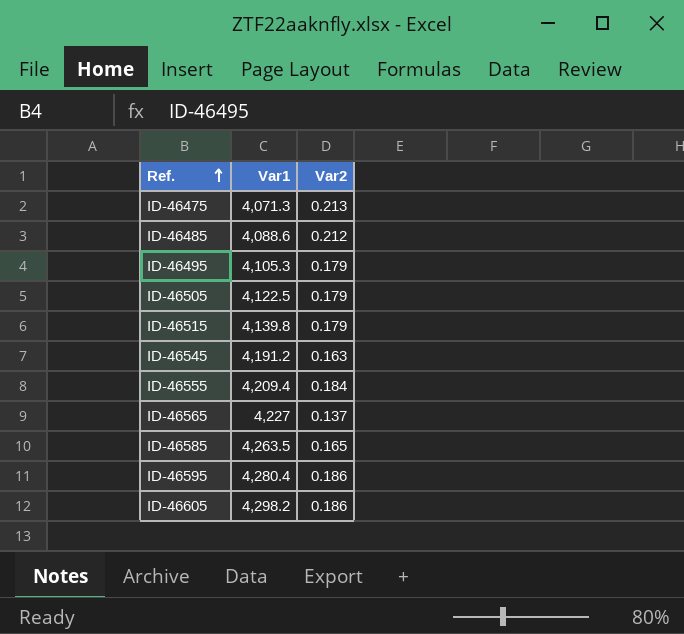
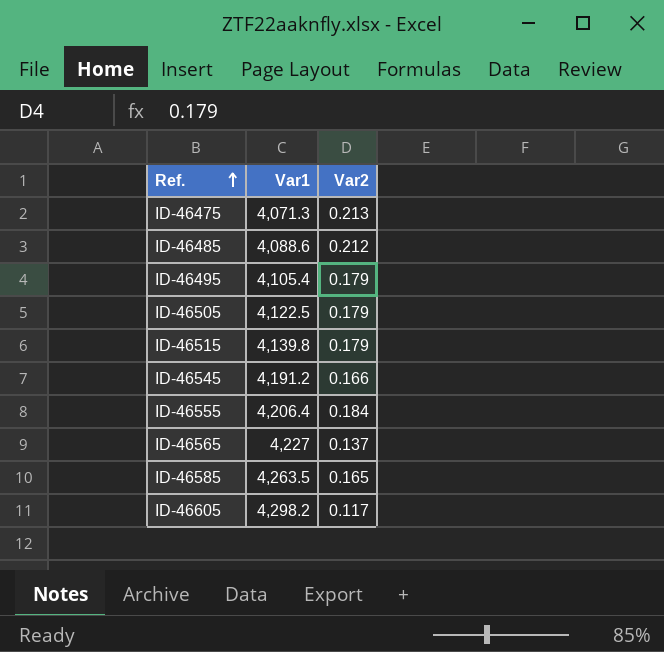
row ID-46595: 4,280.4 | 0.186 -> none
ID-46495 | Var1: 4,105.3 -> 4,105.4
ID-46545 | Var2: 0.163 -> 0.166
ID-46555 | Var1: 4,209.4 -> 4,206.4
ID-46605 | Var2: 0.186 -> 0.117

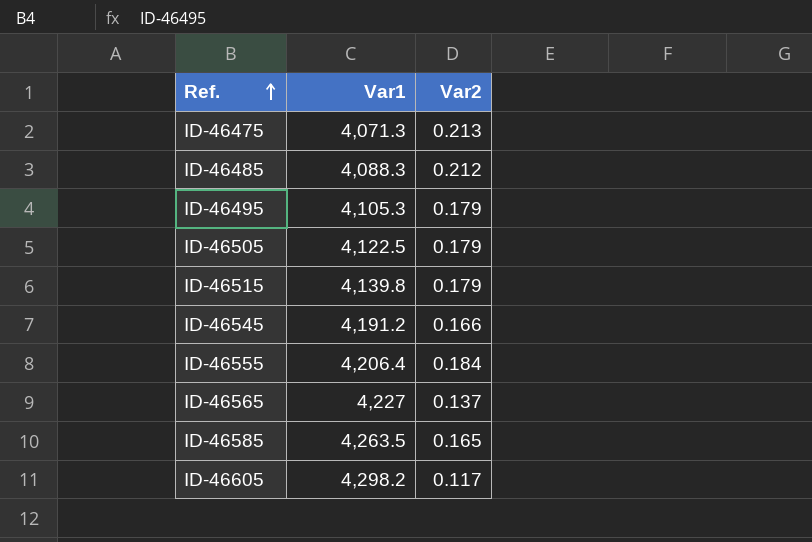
ID-46485 | Var1: 4,088.6 -> 4,088.3
ID-46495 | Var1: 4,105.4 -> 4,105.3

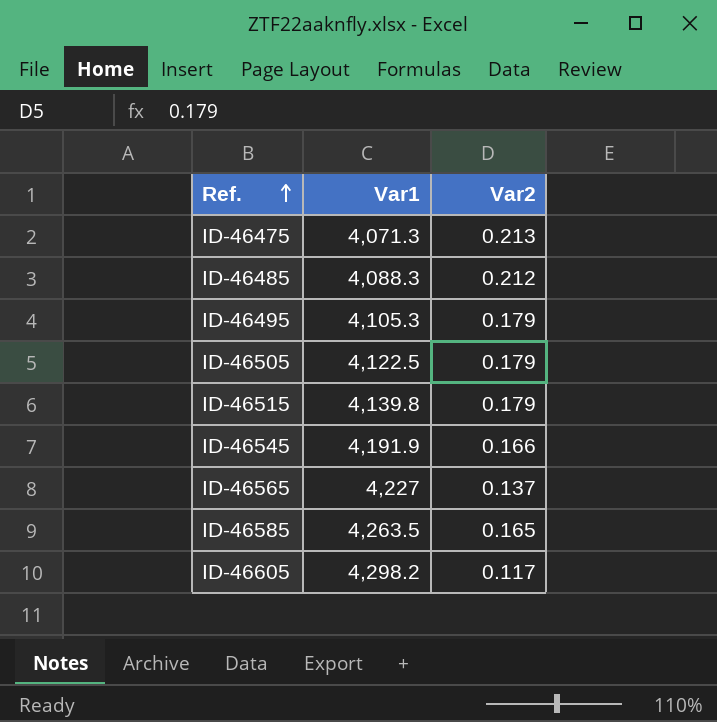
row ID-46555: 4,206.4 | 0.184 -> none
ID-46545 | Var1: 4,191.2 -> 4,191.9

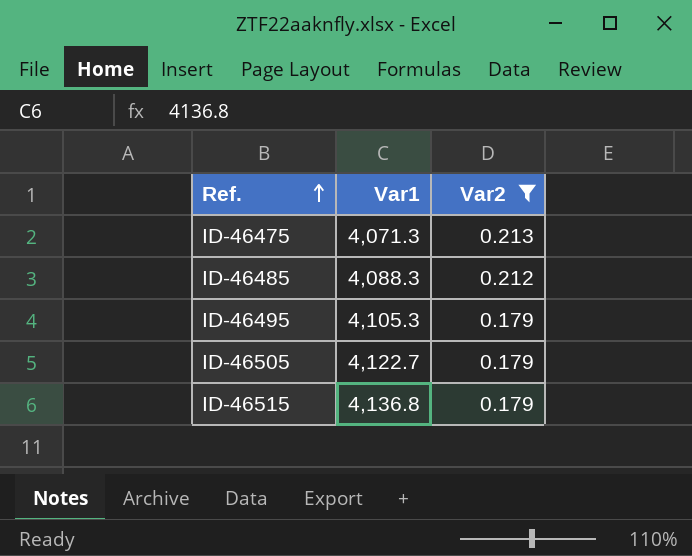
filter: none -> Var2 >= 0.179
ID-46505 | Var1: 4,122.5 -> 4,122.7
ID-46515 | Var1: 4,139.8 -> 4,136.8

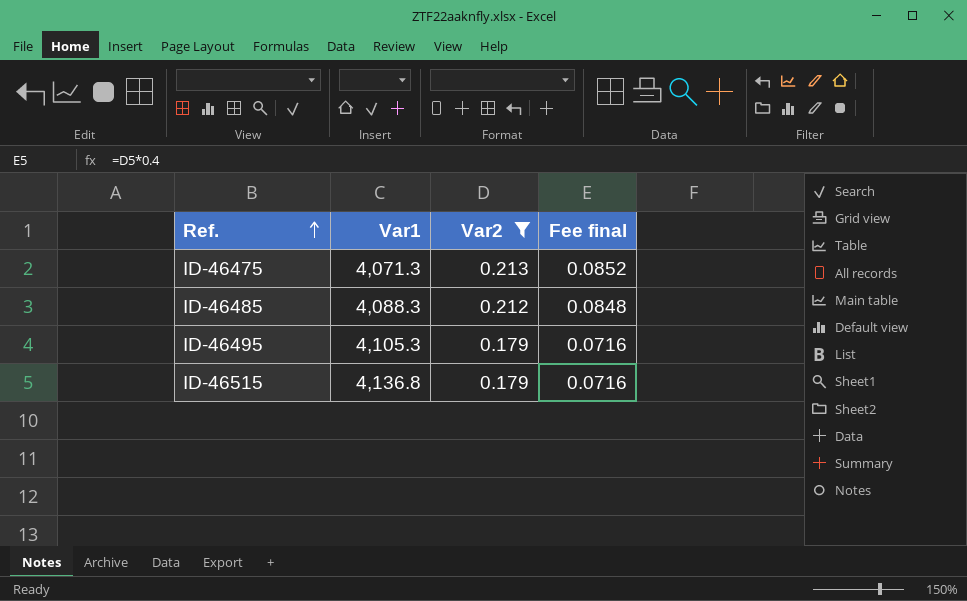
column Fee final | formula: none -> [Var2] * 0.4
row ID-46505: 4,122.7 | 0.179 -> none

